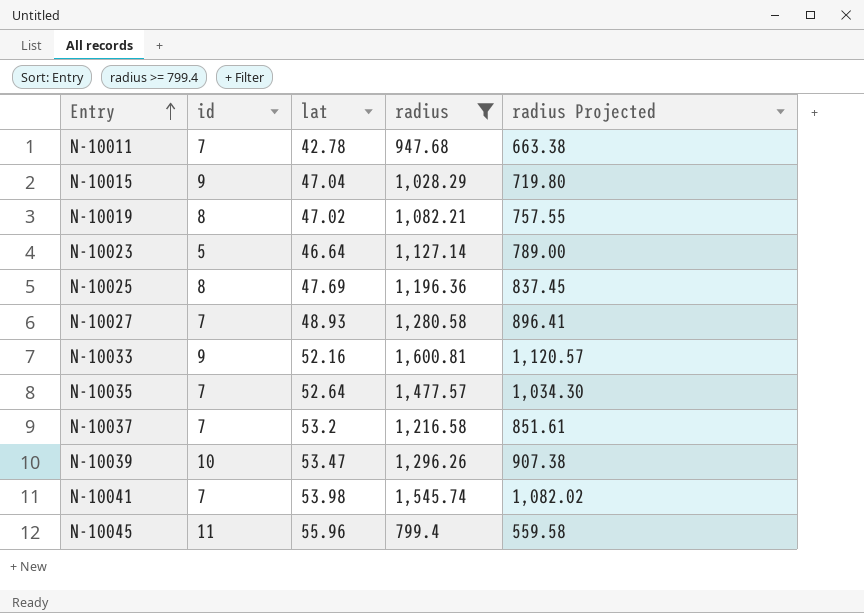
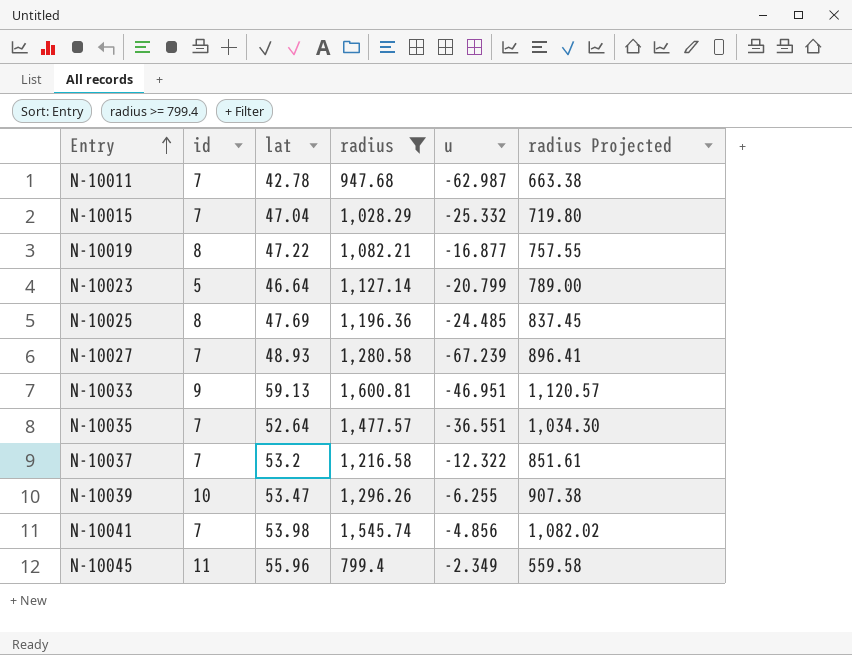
column u | position: none -> 5
N-10015 | id: 9 -> 7
N-10019 | lat: 47.02 -> 47.22
N-10033 | lat: 52.16 -> 59.13

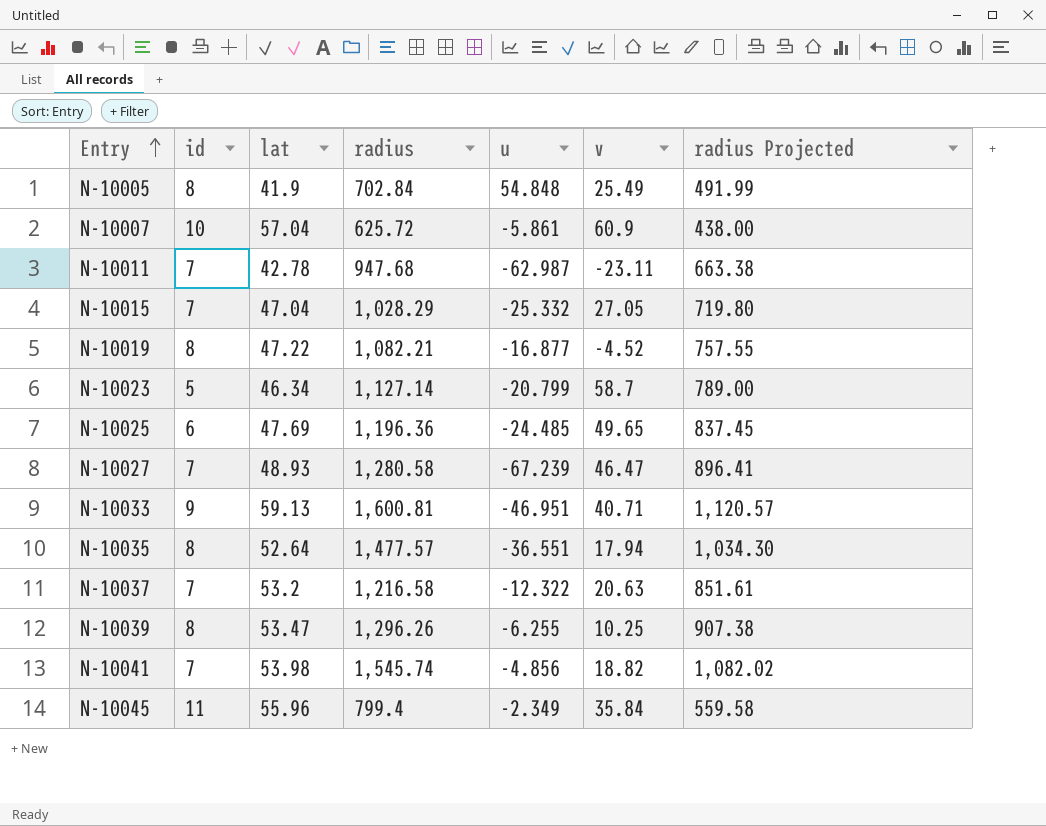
filter: radius >= 799.4 -> none
column v | position: none -> 6
N-10023 | lat: 46.64 -> 46.34
N-10025 | id: 8 -> 6
N-10035 | id: 7 -> 8
N-10039 | id: 10 -> 8

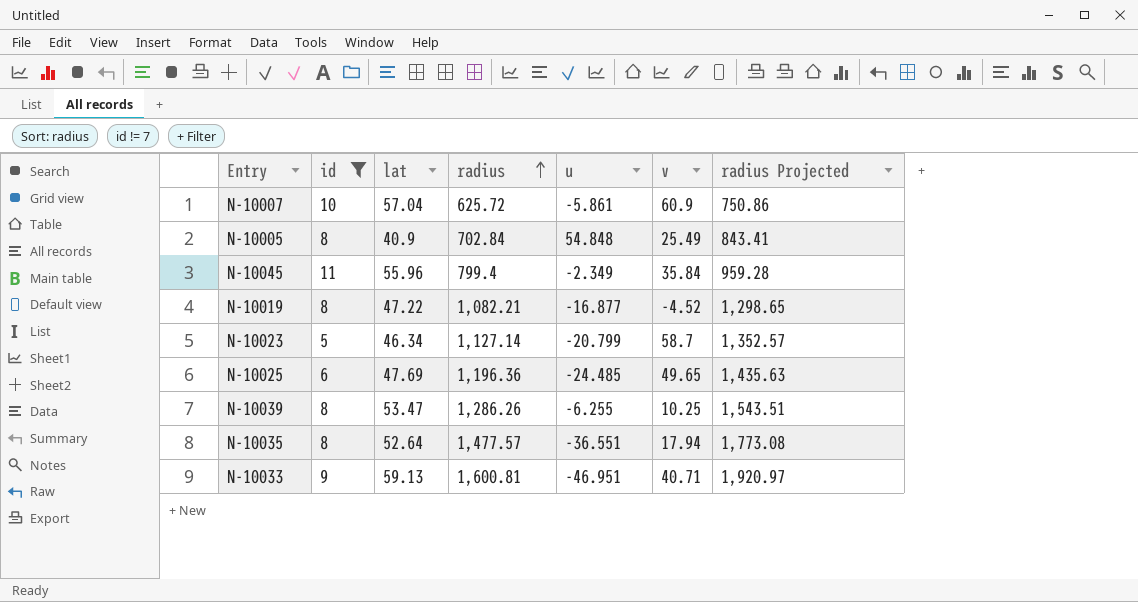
filter: none -> id != 7
row order: Entry ascending -> radius ascending
column radius Projected | formula: [radius] * 0.7 -> [radius] * 1.2
N-10005 | lat: 41.9 -> 40.9
N-10039 | radius: 1,296.26 -> 1,286.26

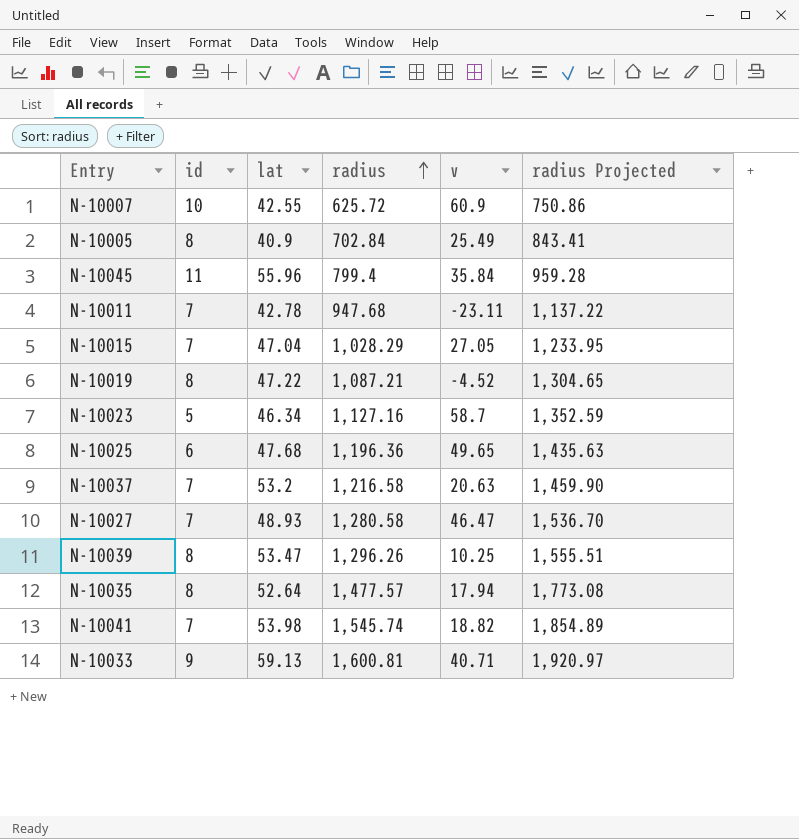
filter: id != 7 -> none
column u | position: 5 -> none
N-10007 | lat: 57.04 -> 42.55
N-10019 | radius: 1,082.21 -> 1,087.21
N-10019 | radius Projected: 1,298.65 -> 1,304.65
N-10023 | radius: 1,127.14 -> 1,127.16
N-10023 | radius Projected: 1,352.57 -> 1,352.59
N-10025 | lat: 47.69 -> 47.68
N-10039 | radius: 1,286.26 -> 1,296.26
N-10039 | radius Projected: 1,543.51 -> 1,555.51

